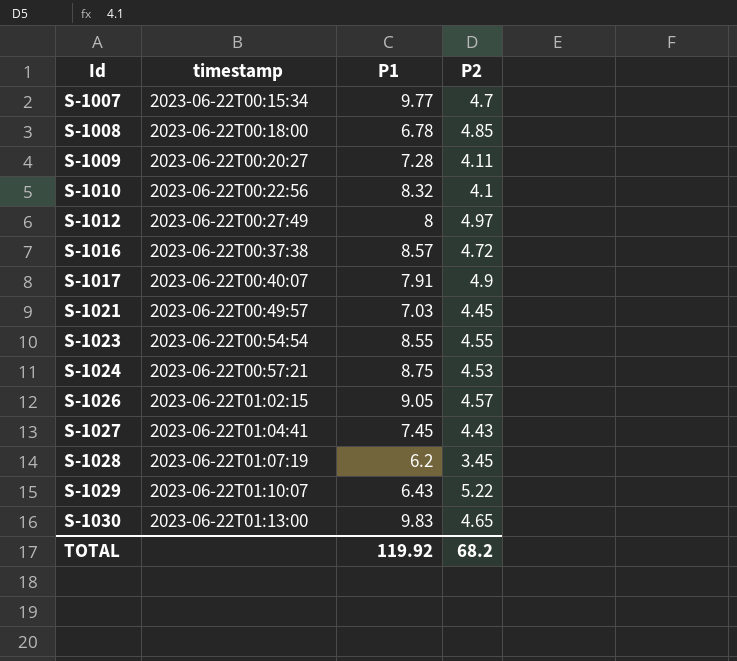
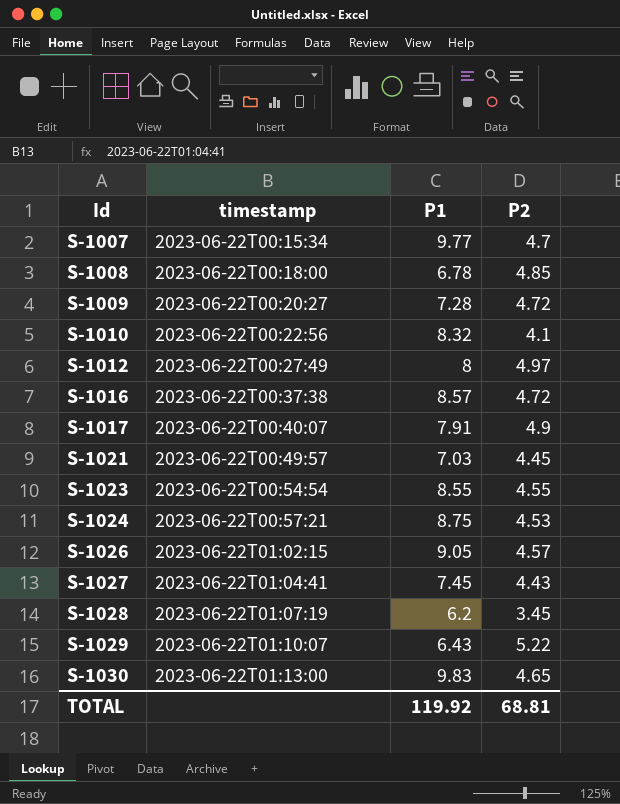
S-1009 | P2: 4.11 -> 4.72
TOTAL | P2: 68.2 -> 68.81

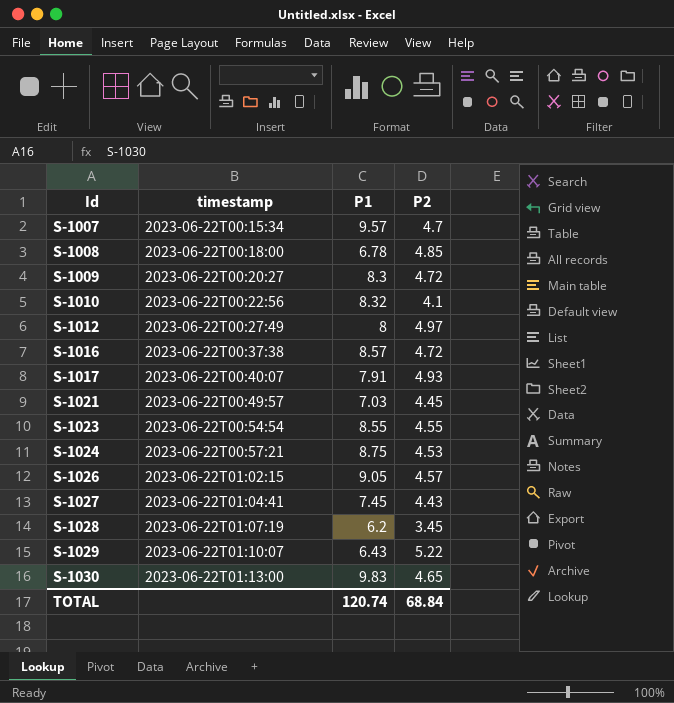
S-1007 | P1: 9.77 -> 9.57
S-1009 | P1: 7.28 -> 8.3
S-1017 | P2: 4.9 -> 4.93
TOTAL | P1: 119.92 -> 120.74
TOTAL | P2: 68.81 -> 68.84

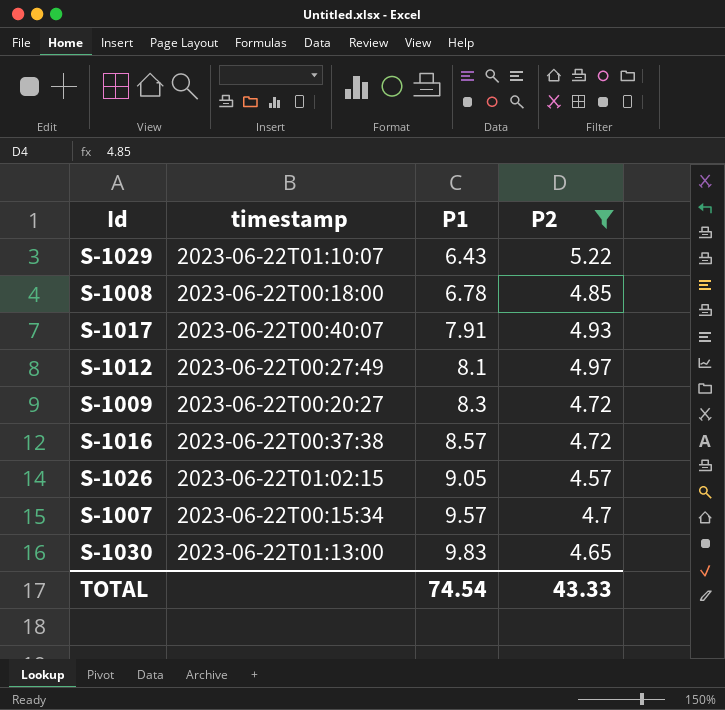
filter: none -> P2 >= 4.57
row order: Id ascending -> P1 ascending
S-1012 | P1: 8 -> 8.1
TOTAL | P1: 120.74 -> 74.54
TOTAL | P2: 68.84 -> 43.33

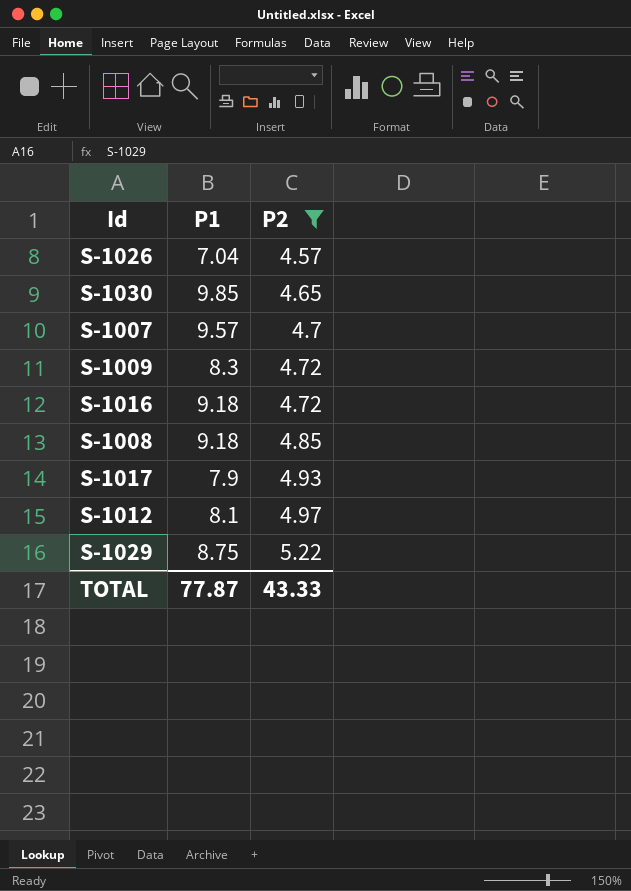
row order: P1 ascending -> P2 ascending
column timestamp | position: 2 -> none
S-1026 | P1: 9.05 -> 7.04
S-1030 | P1: 9.83 -> 9.85
S-1016 | P1: 8.57 -> 9.18
S-1008 | P1: 6.78 -> 9.18
S-1017 | P1: 7.91 -> 7.9
S-1029 | P1: 6.43 -> 8.75
TOTAL | P1: 74.54 -> 77.87

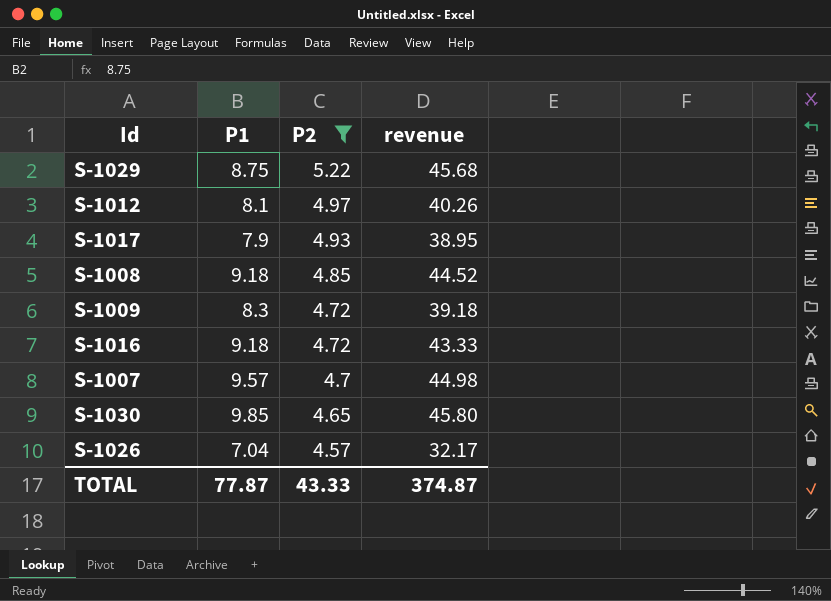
row order: P2 ascending -> P2 descending
column revenue | formula: none -> [P1] * [P2]

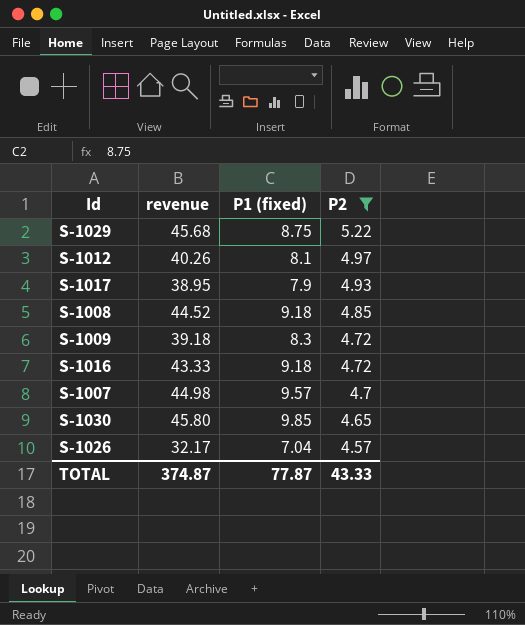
column revenue | position: 4 -> 2
column name: P1 -> P1 (fixed)

